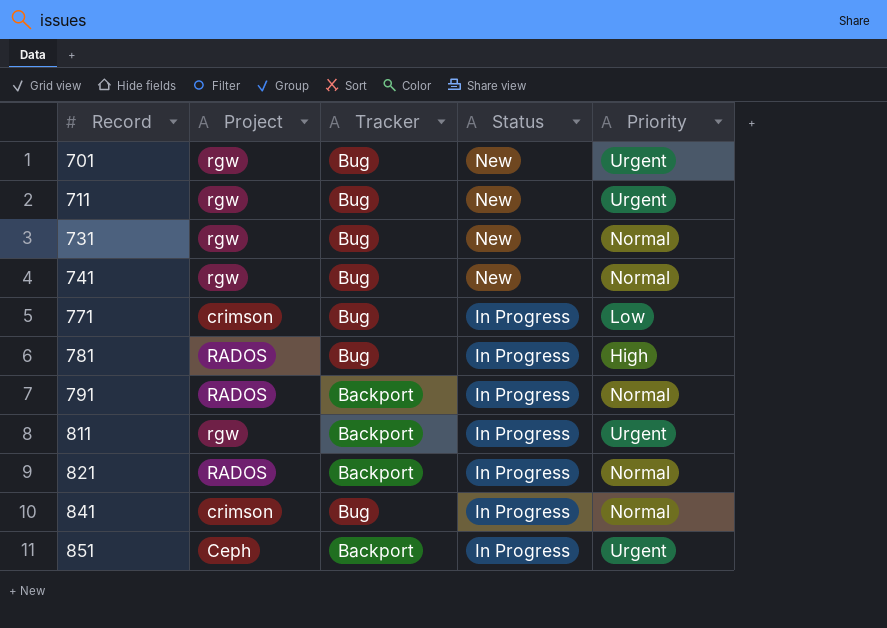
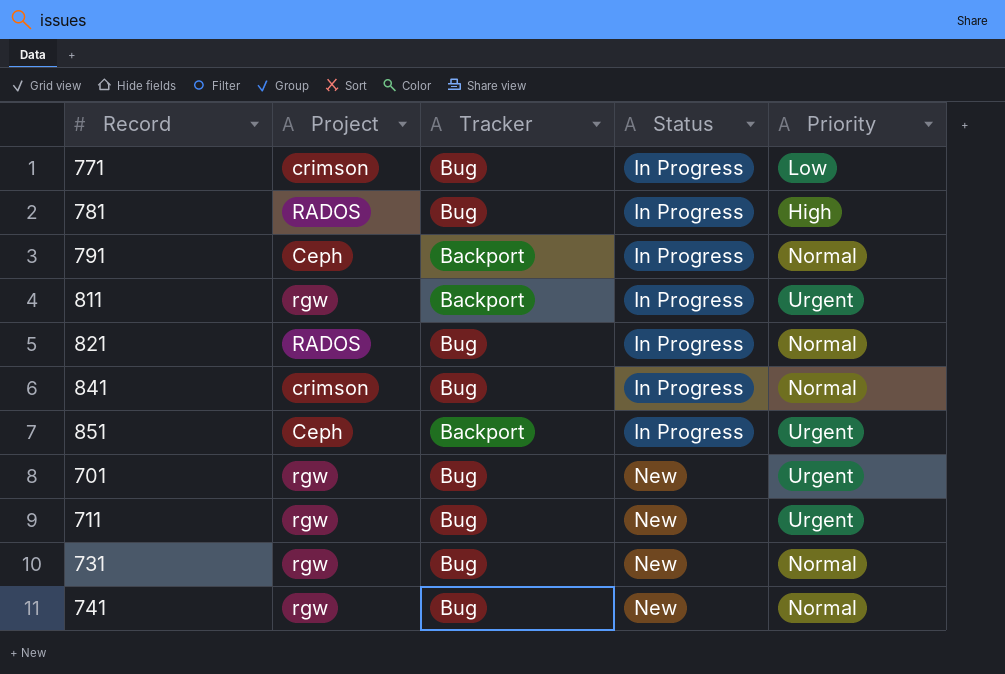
row order: Record ascending -> Status ascending
791 | Project: RADOS -> Ceph
821 | Tracker: Backport -> Bug

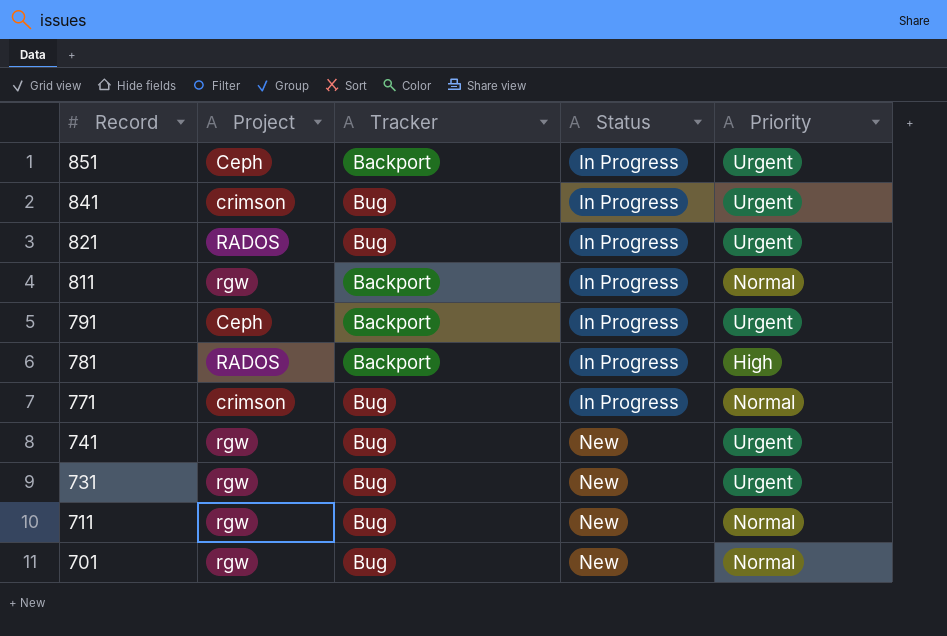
row order: Status ascending -> Record descending
841 | Priority: Normal -> Urgent
821 | Priority: Normal -> Urgent
811 | Priority: Urgent -> Normal
791 | Priority: Normal -> Urgent
781 | Tracker: Bug -> Backport
771 | Priority: Low -> Normal
741 | Priority: Normal -> Urgent
731 | Priority: Normal -> Urgent
711 | Priority: Urgent -> Normal
701 | Priority: Urgent -> Normal

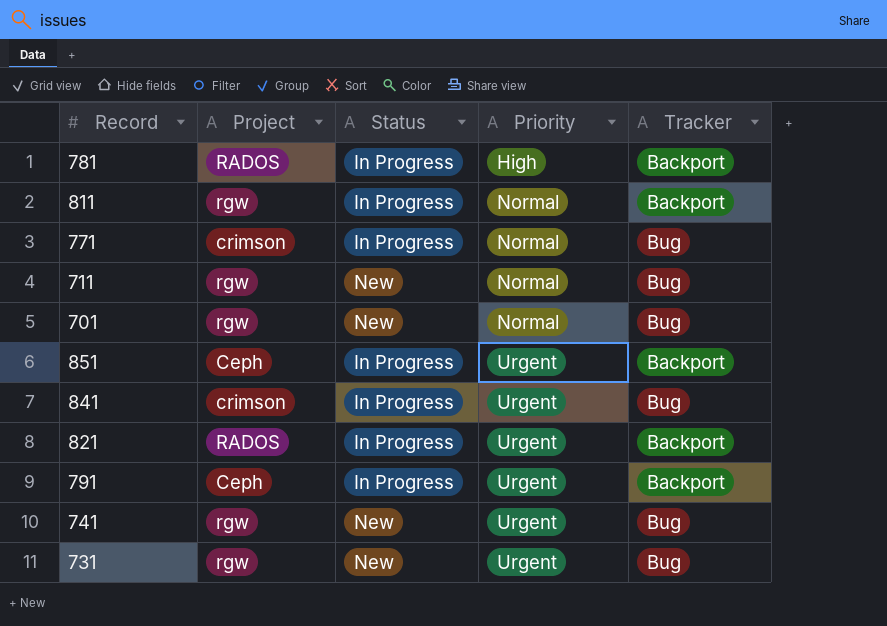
row order: Record descending -> Priority ascending
column Tracker | position: 3 -> 5
821 | Tracker: Bug -> Backport

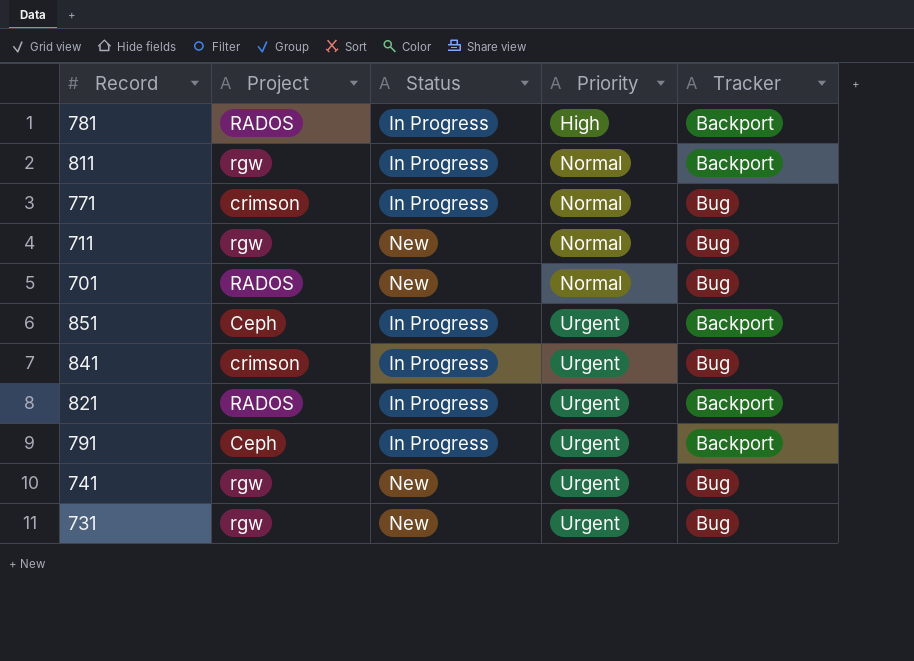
701 | Project: rgw -> RADOS

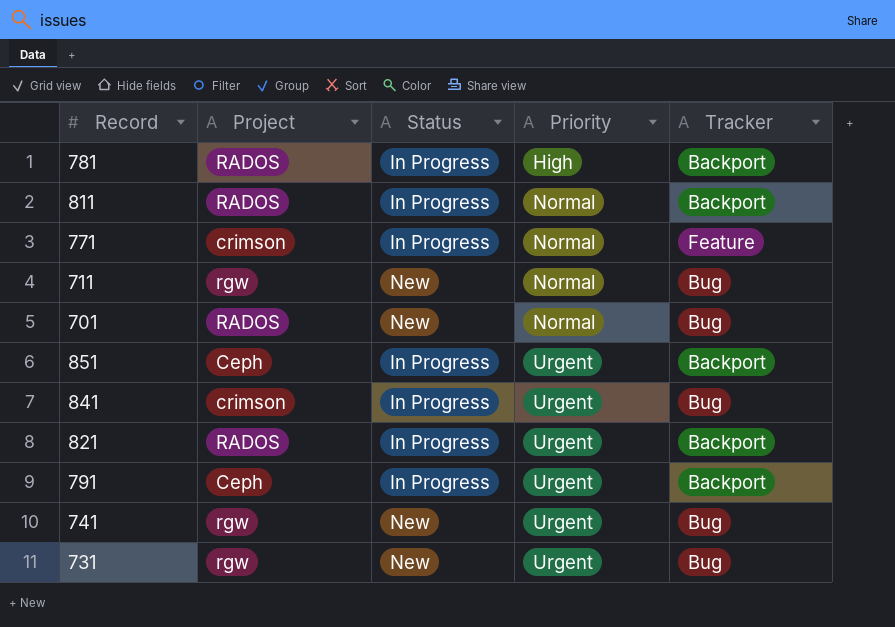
811 | Project: rgw -> RADOS
771 | Tracker: Bug -> Feature

